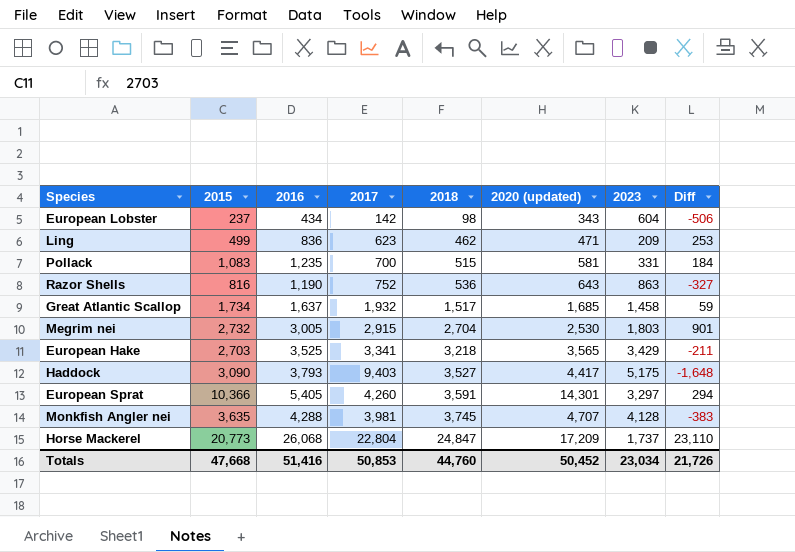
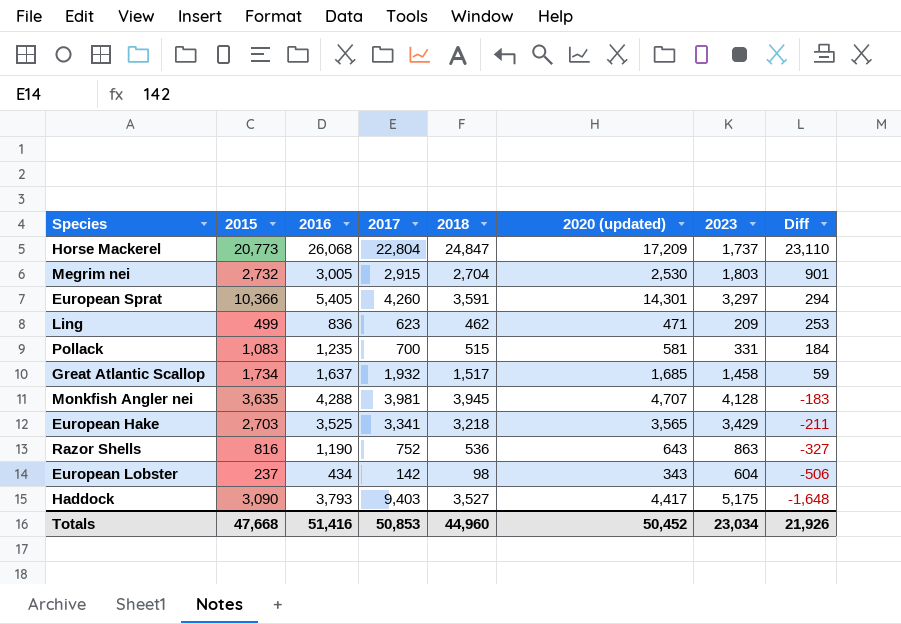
row order: 2018 ascending -> Diff descending
Monkfish Angler nei | 2018: 3,745 -> 3,945
Monkfish Angler nei | Diff: -383 -> -183
Totals | 2018: 44,760 -> 44,960
Totals | Diff: 21,726 -> 21,926

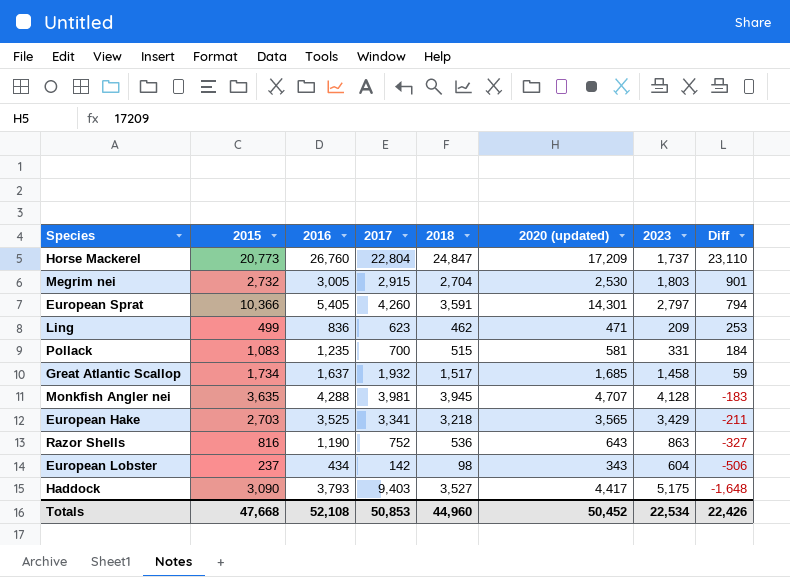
Horse Mackerel | 2016: 26,068 -> 26,760
European Sprat | 2023: 3,297 -> 2,797
European Sprat | Diff: 294 -> 794
Totals | 2016: 51,416 -> 52,108
Totals | 2023: 23,034 -> 22,534
Totals | Diff: 21,926 -> 22,426

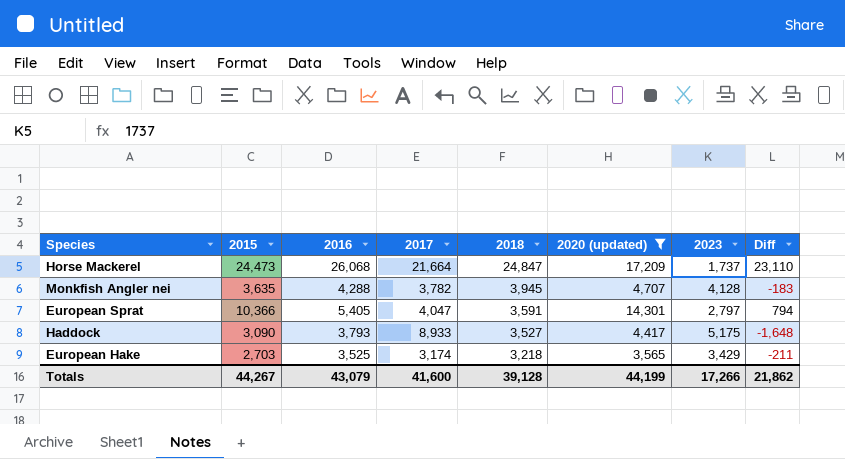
filter: none -> 2020 (updated) >= 3,565
row order: Diff descending -> 2018 descending
Horse Mackerel | 2015: 20,773 -> 24,473
Horse Mackerel | 2016: 26,760 -> 26,068
Horse Mackerel | 2017: 22,804 -> 21,664
Monkfish Angler nei | 2017: 3,981 -> 3,782
European Sprat | 2017: 4,260 -> 4,047
Haddock | 2017: 9,403 -> 8,933
European Hake | 2017: 3,341 -> 3,174
Totals | 2015: 47,668 -> 44,267
Totals | 2016: 52,108 -> 43,079
Totals | 2017: 50,853 -> 41,600
Totals | 2018: 44,960 -> 39,128
Totals | 2020 (updated): 50,452 -> 44,199
Totals | 2023: 22,534 -> 17,266
Totals | Diff: 22,426 -> 21,862

